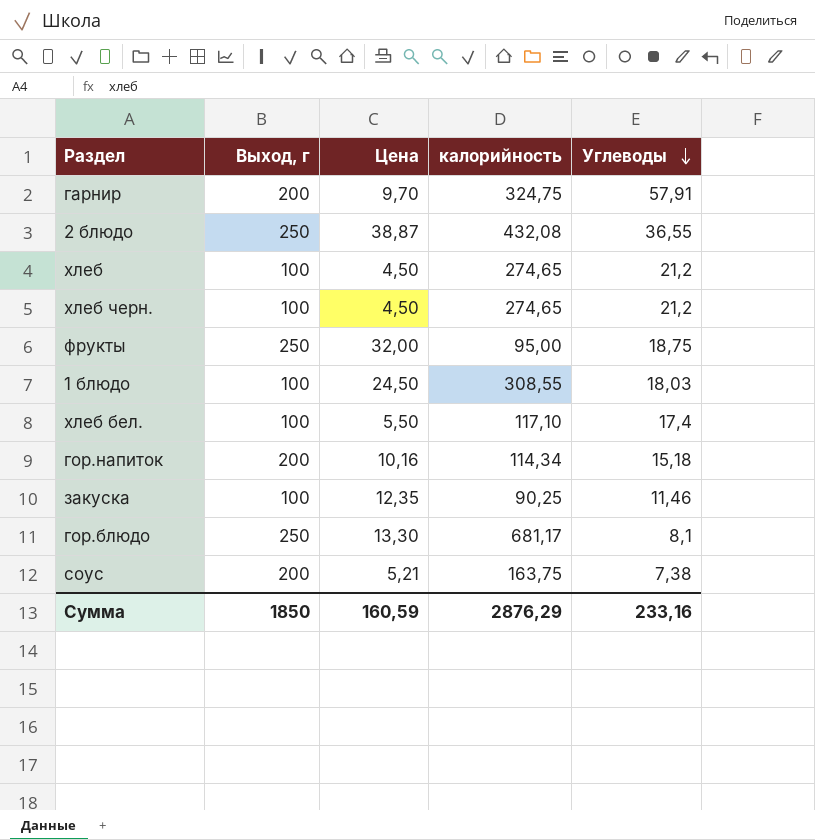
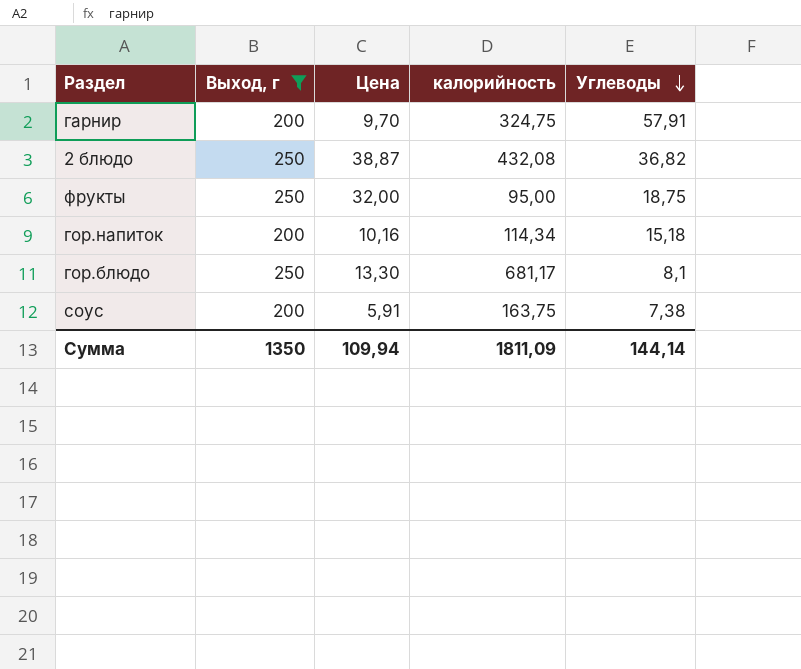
filter: none -> Выход, г != 100
2 блюдо | Углеводы: 36,55 -> 36,82
соус | Цена: 5,21 -> 5,91
Сумма | Выход, г: 1850 -> 1350
Сумма | Цена: 160,59 -> 109,94
Сумма | калорийность: 2876,29 -> 1811,09
Сумма | Углеводы: 233,16 -> 144,14

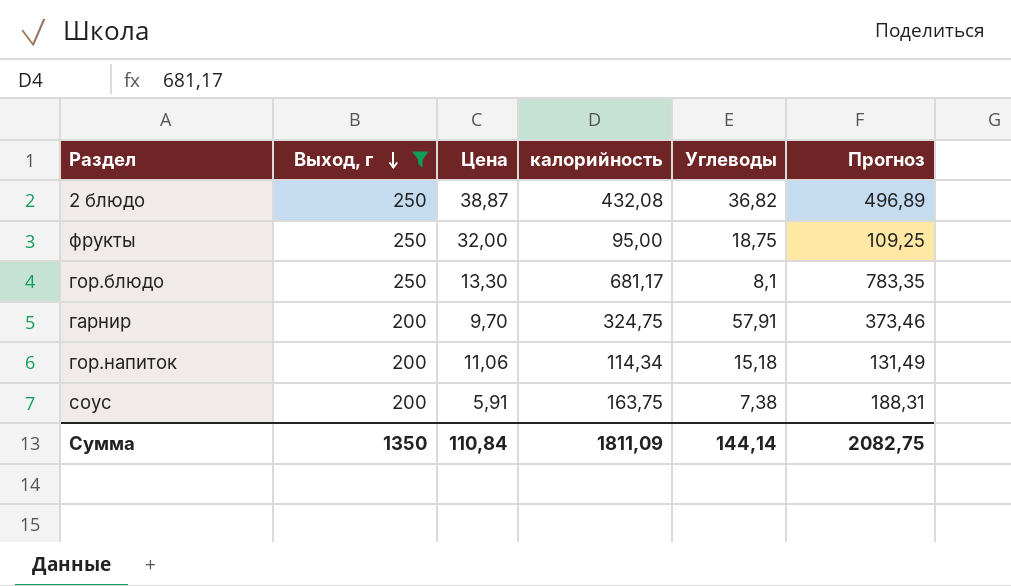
row order: Углеводы descending -> Выход, г descending
column Прогноз | formula: none -> [калорийность] * 1,15
гор.напиток | Цена: 10,16 -> 11,06
Сумма | Цена: 109,94 -> 110,84

